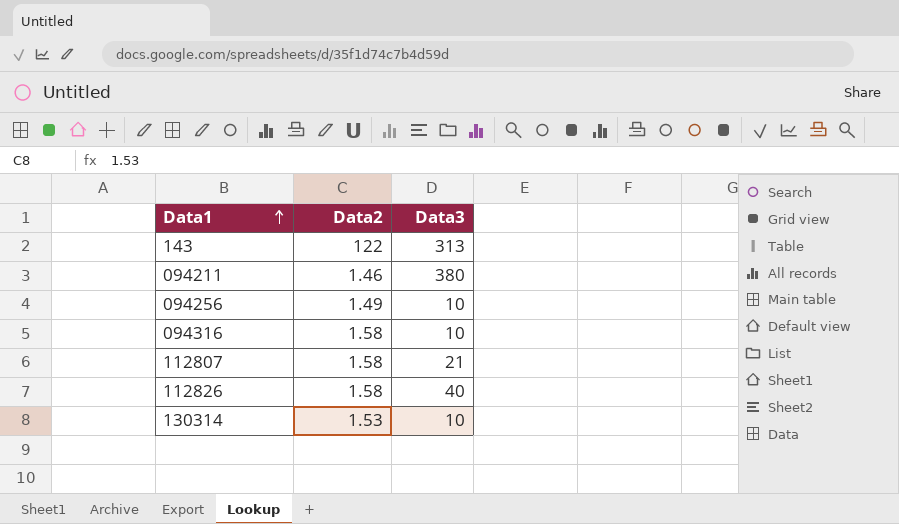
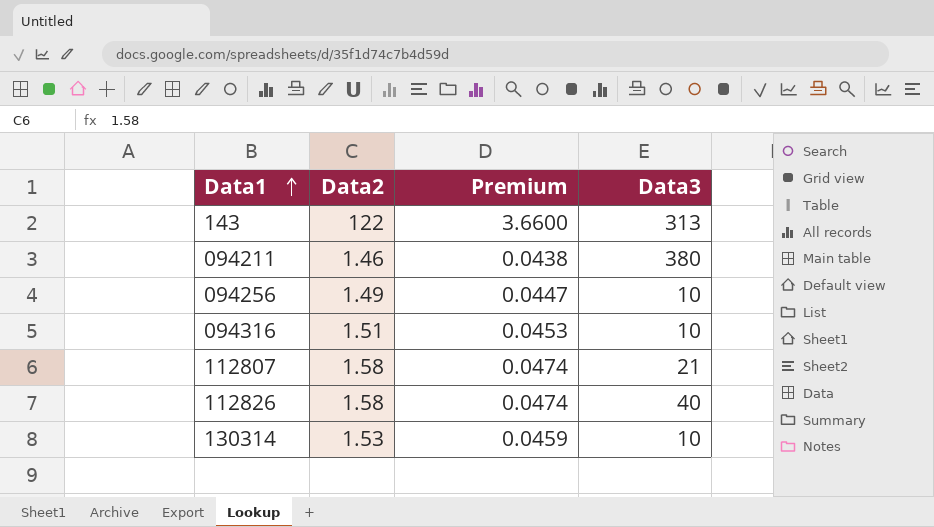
column Premium | formula: none -> [Data2] * 0.03
094316 | Data2: 1.58 -> 1.51

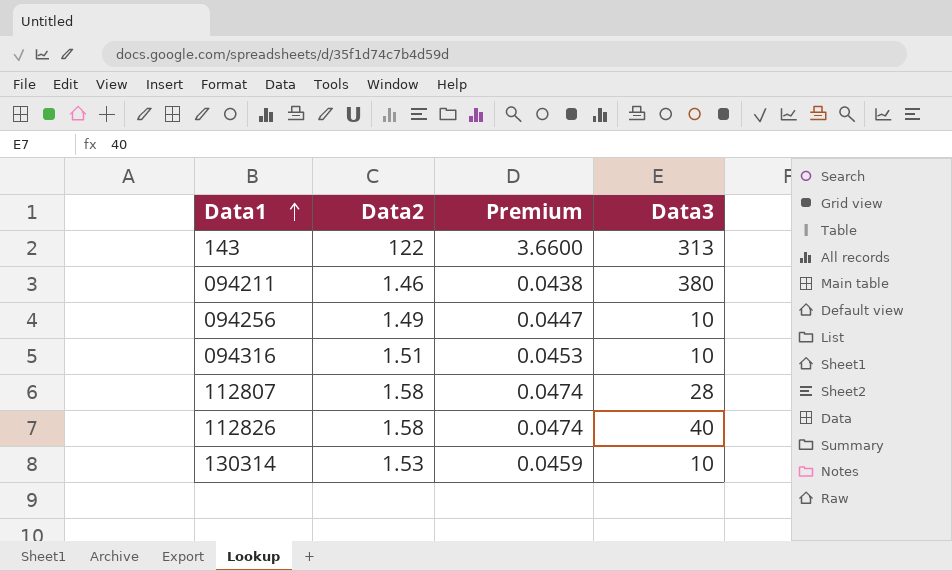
112807 | Data3: 21 -> 28

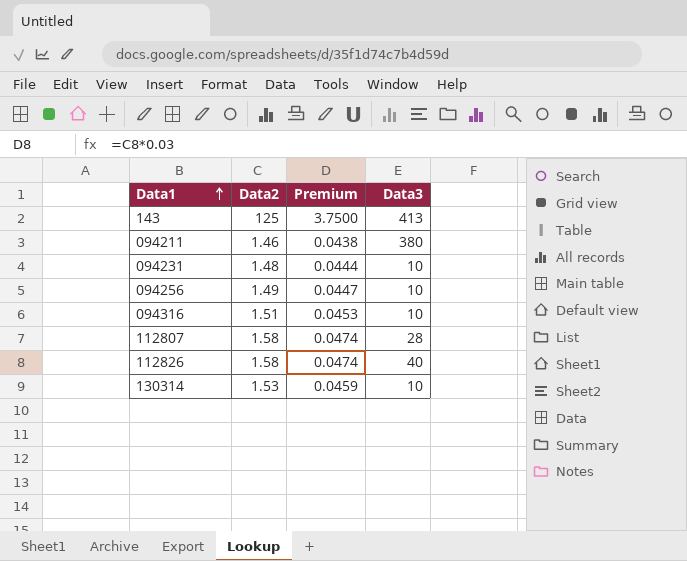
143 | Data2: 122 -> 125
143 | Premium: 3.6600 -> 3.7500
143 | Data3: 313 -> 413
row 094231: none -> 1.48 | 0.0444 | 10

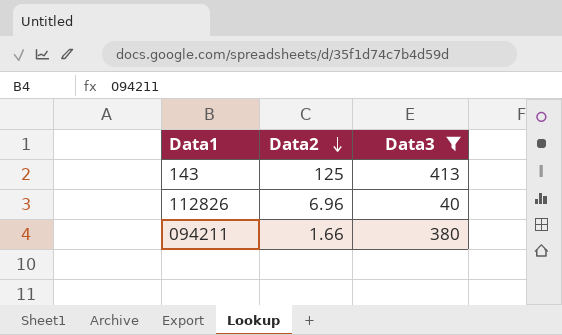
filter: none -> Data3 >= 40
row order: Data1 ascending -> Data2 descending
column Premium | formula: [Data2] * 0.03 -> none
112826 | Data2: 1.58 -> 6.96
094211 | Data2: 1.46 -> 1.66

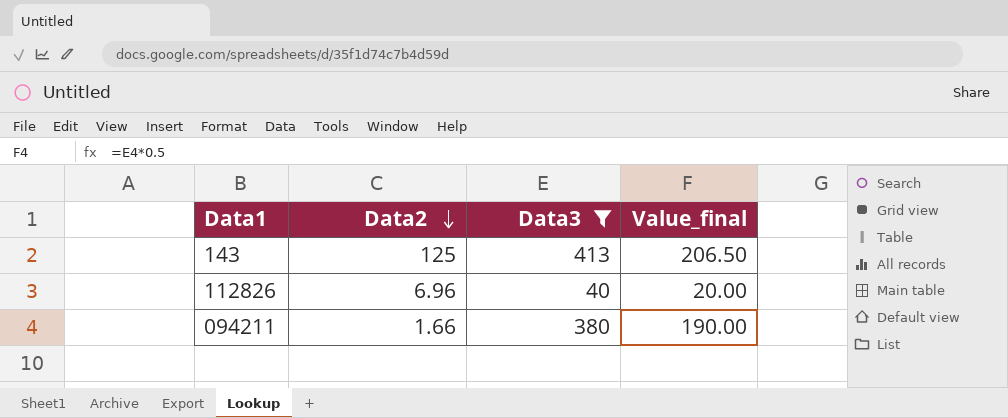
column Value_final | formula: none -> [Data3] * 0.5

